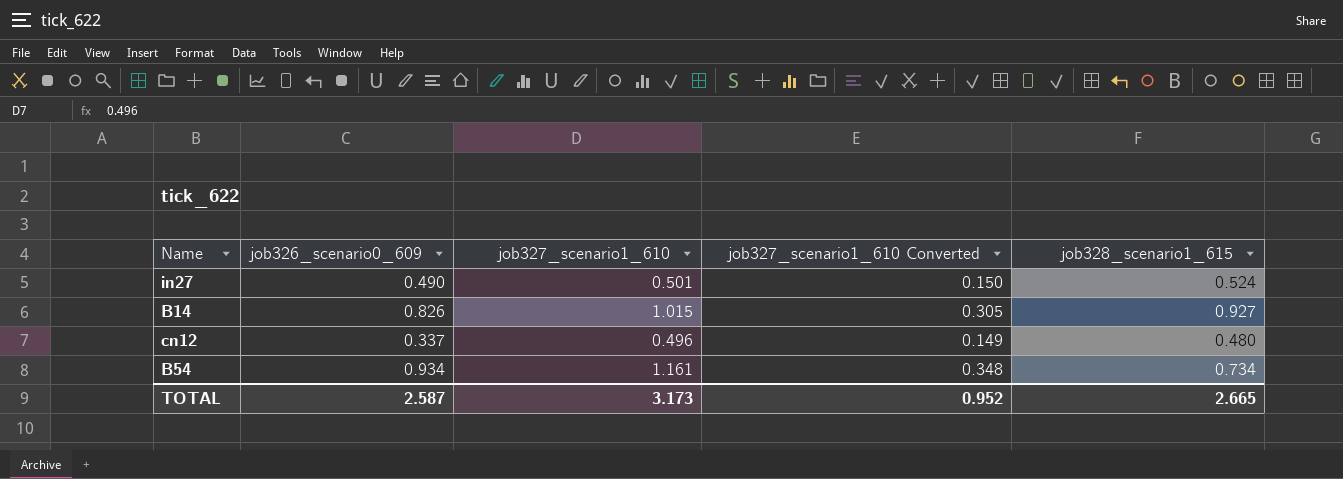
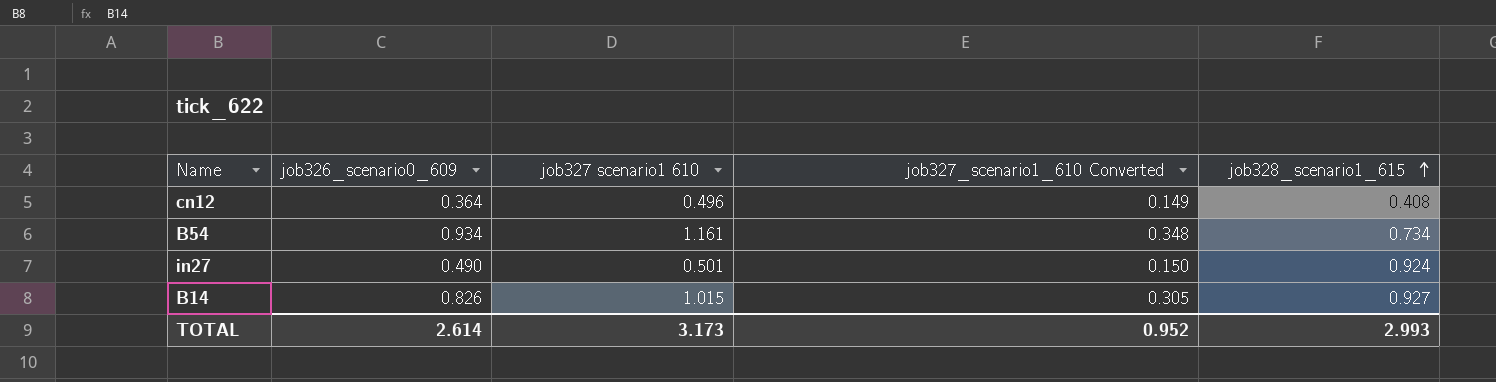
row order: none -> job328_scenario1_615 ascending
column name: job327_scenario1_610 -> job327 scenario1 610
cn12 | job326_scenario0_609: 0.337 -> 0.364
cn12 | job328_scenario1_615: 0.480 -> 0.408
in27 | job328_scenario1_615: 0.524 -> 0.924
TOTAL | job326_scenario0_609: 2.587 -> 2.614
TOTAL | job328_scenario1_615: 2.665 -> 2.993

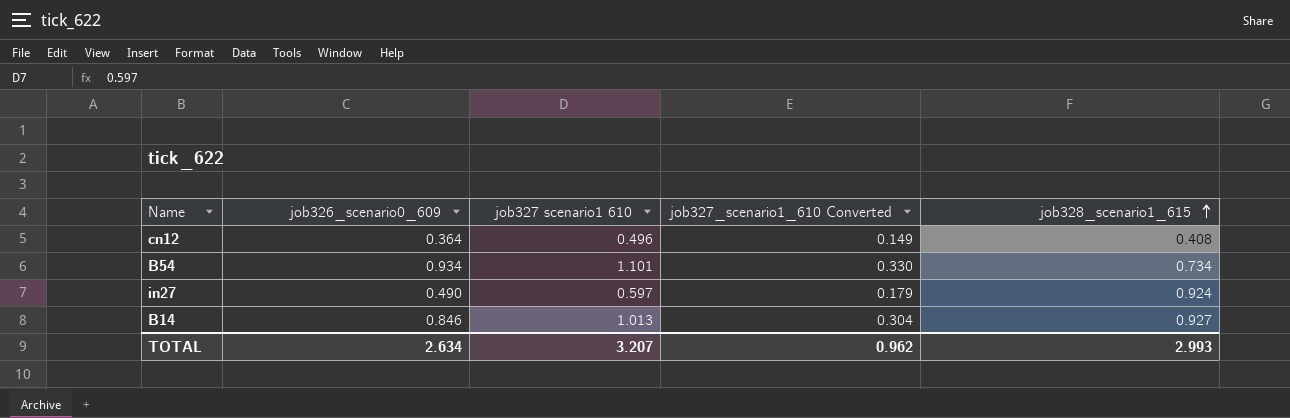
B54 | job327 scenario1 610: 1.161 -> 1.101
B54 | job327_scenario1_610 Converted: 0.348 -> 0.330
in27 | job327 scenario1 610: 0.501 -> 0.597
in27 | job327_scenario1_610 Converted: 0.150 -> 0.179
B14 | job326_scenario0_609: 0.826 -> 0.846
B14 | job327 scenario1 610: 1.015 -> 1.013
B14 | job327_scenario1_610 Converted: 0.305 -> 0.304
TOTAL | job326_scenario0_609: 2.614 -> 2.634
TOTAL | job327 scenario1 610: 3.173 -> 3.207
TOTAL | job327_scenario1_610 Converted: 0.952 -> 0.962

